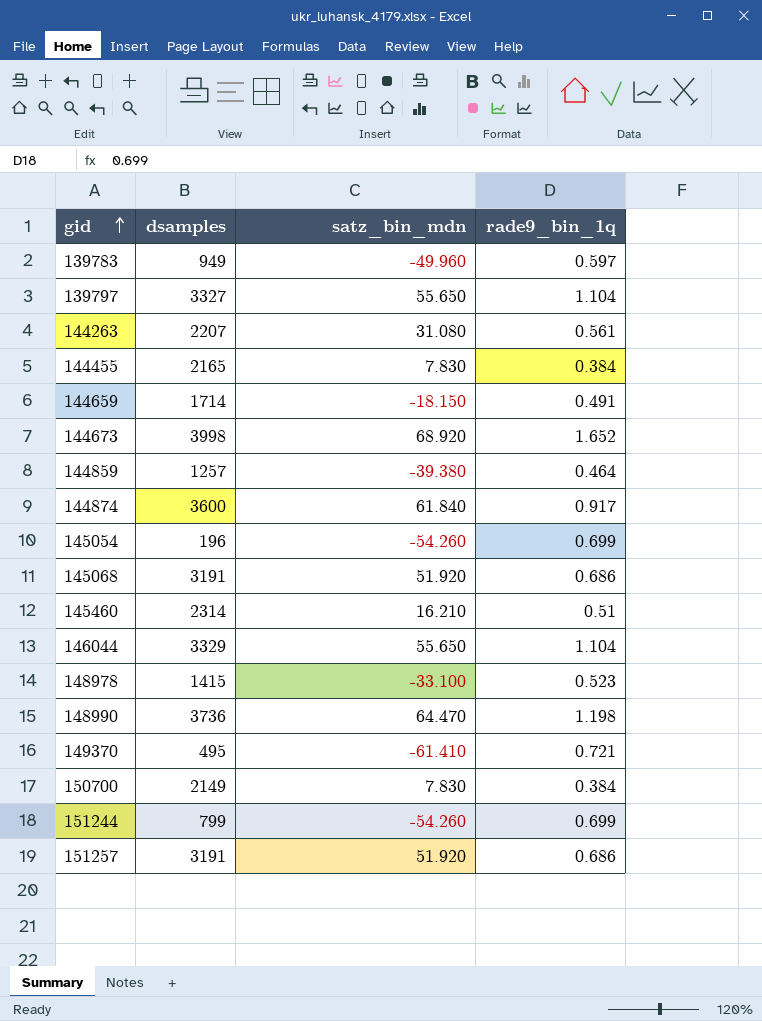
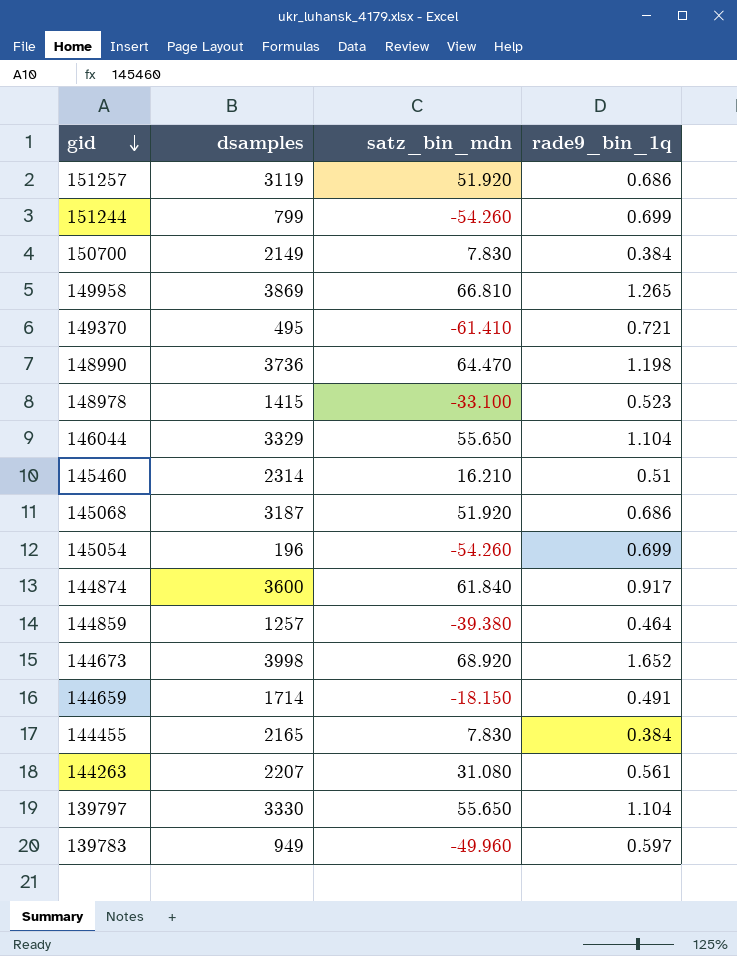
row order: gid ascending -> gid descending
151257 | dsamples: 3191 -> 3119
row 149958: none -> 3869 | 66.810 | 1.265
145068 | dsamples: 3191 -> 3187
139797 | dsamples: 3327 -> 3330

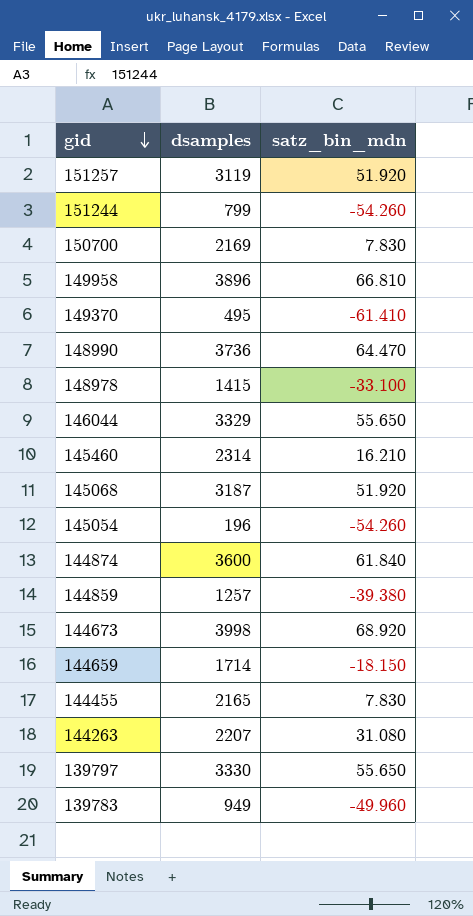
column rade9_bin_1q | position: 4 -> none
150700 | dsamples: 2149 -> 2169
149958 | dsamples: 3869 -> 3896

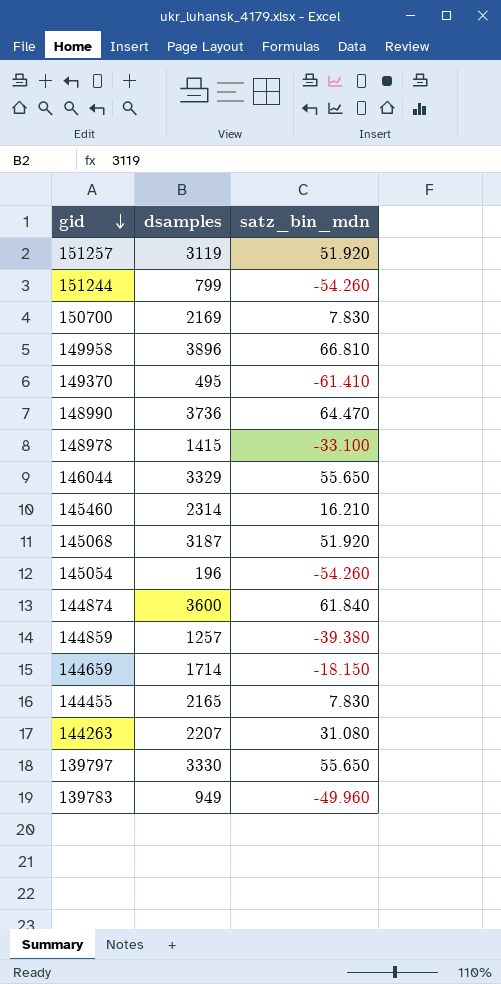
row 144673: 3998 | 68.920 -> none

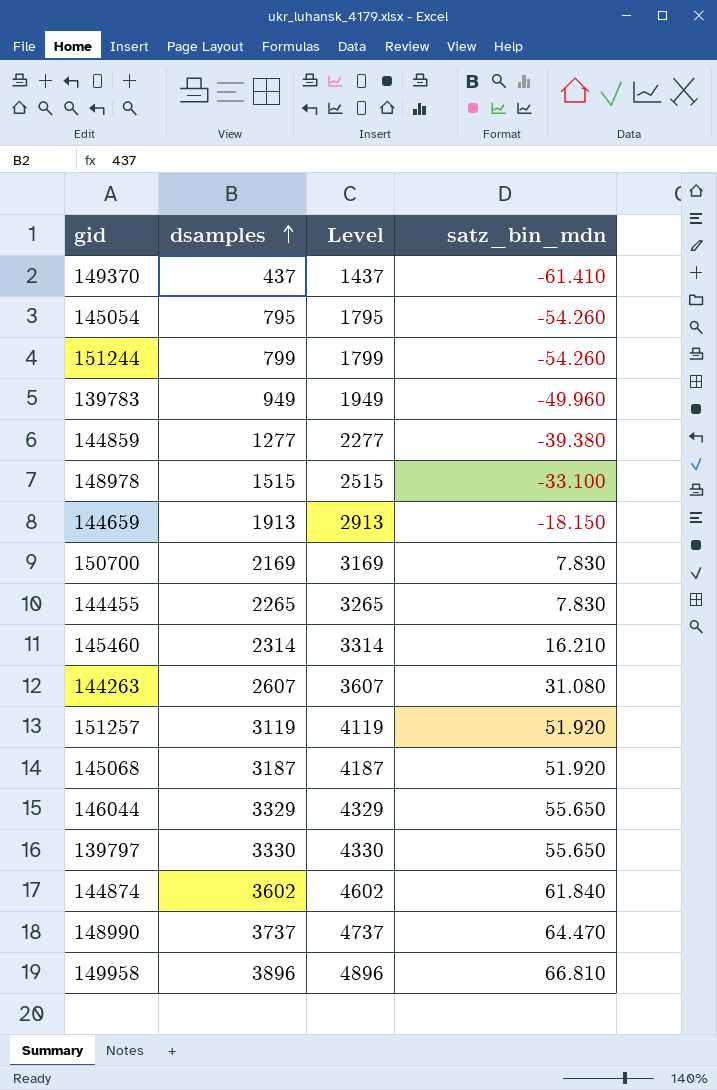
row order: gid descending -> dsamples ascending
column Level | formula: none -> [dsamples] + 1000
149370 | dsamples: 495 -> 437
145054 | dsamples: 196 -> 795
144859 | dsamples: 1257 -> 1277
148978 | dsamples: 1415 -> 1515
144659 | dsamples: 1714 -> 1913
144455 | dsamples: 2165 -> 2265
144263 | dsamples: 2207 -> 2607
144874 | dsamples: 3600 -> 3602
148990 | dsamples: 3736 -> 3737

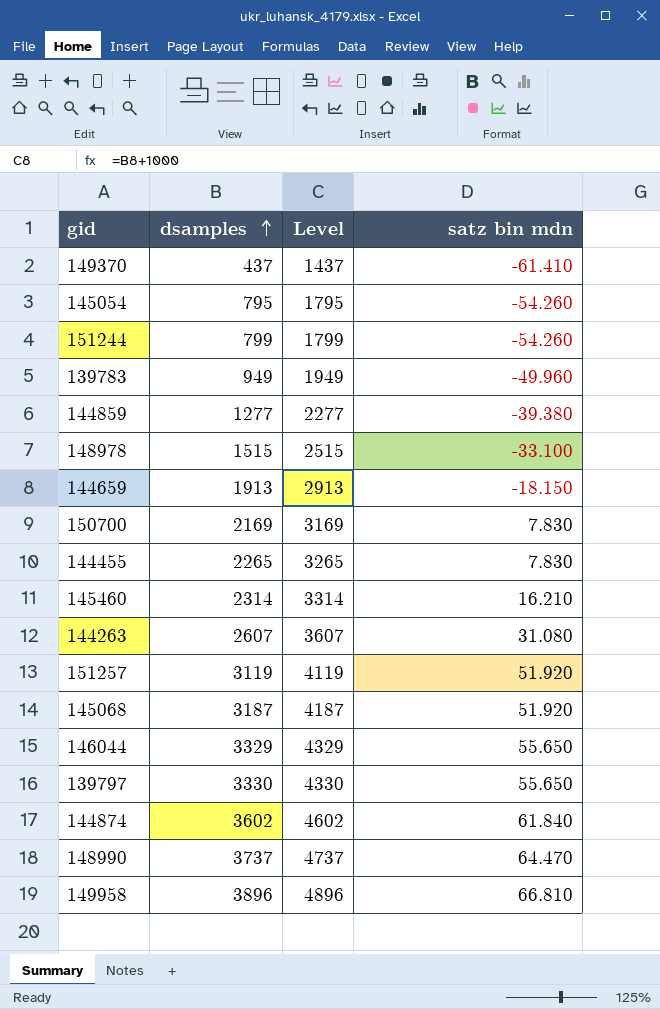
column name: satz_bin_mdn -> satz bin mdn

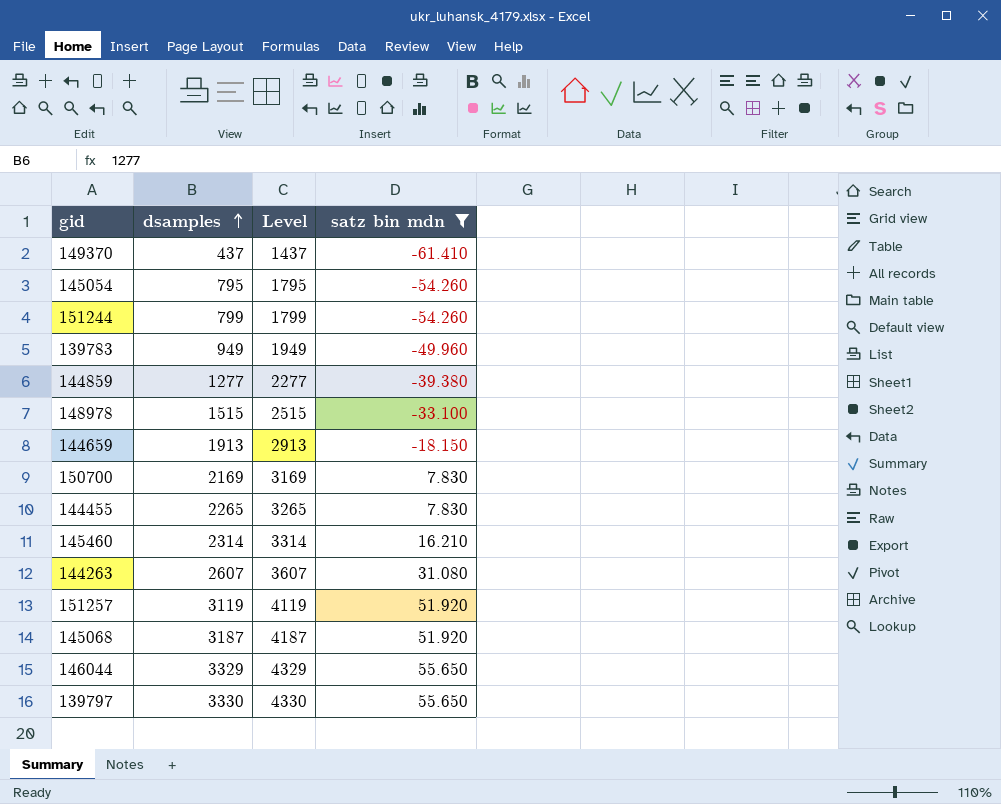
filter: none -> satz bin mdn <= 55.650

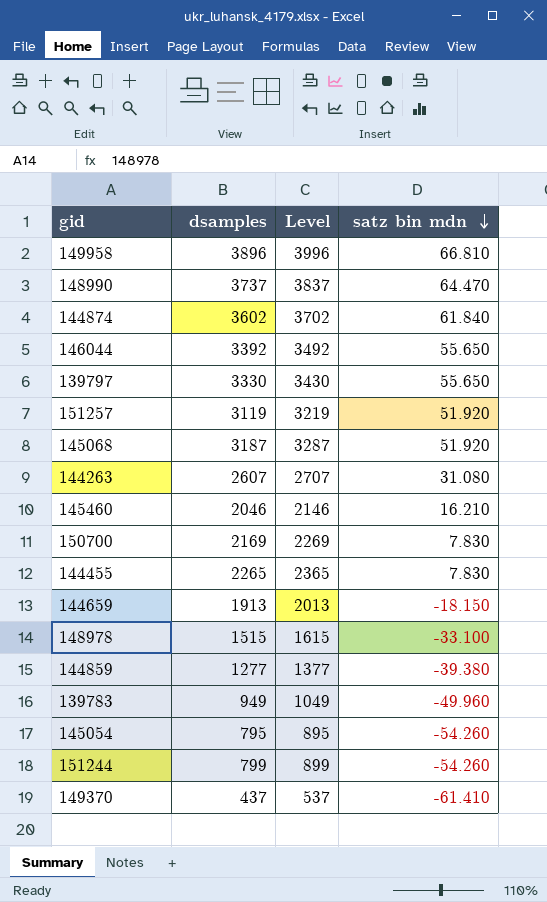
filter: satz bin mdn <= 55.650 -> none
row order: dsamples ascending -> satz bin mdn descending
column Level | formula: [dsamples] + 1000 -> [dsamples] + 100
146044 | dsamples: 3329 -> 3392
145460 | dsamples: 2314 -> 2046

